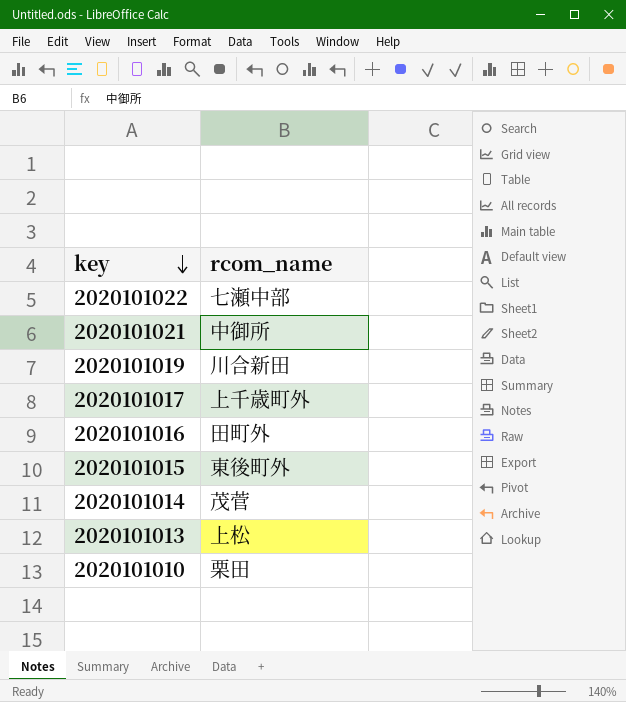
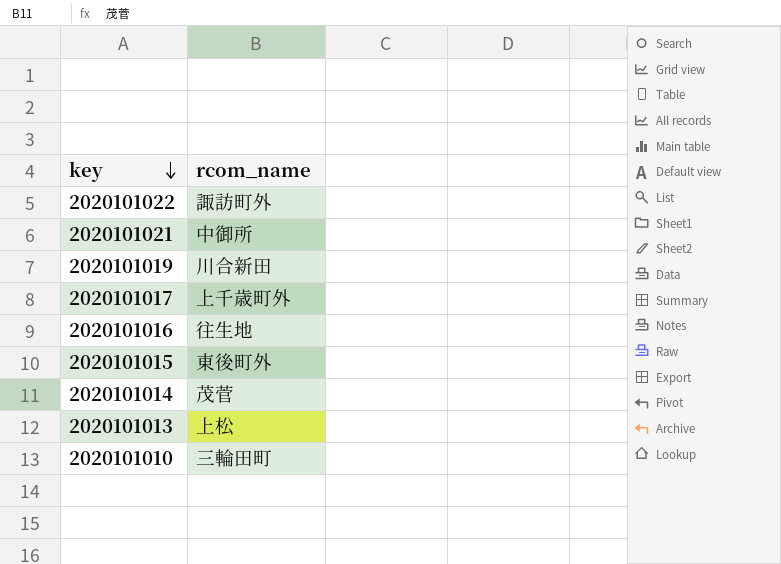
2020101022 | rcom_name: 七瀬中部 -> 諏訪町外
2020101016 | rcom_name: 田町外 -> 往生地
2020101010 | rcom_name: 栗田 -> 三輪田町

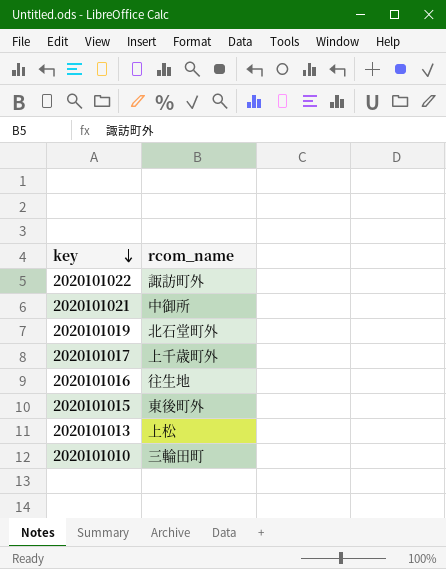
row 2020101014: 茂菅 -> none
2020101019 | rcom_name: 川合新田 -> 北石堂町外

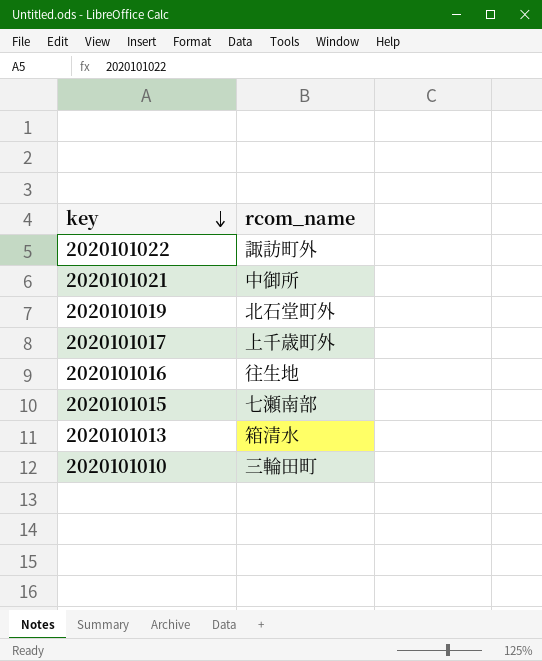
2020101015 | rcom_name: 東後町外 -> 七瀬南部
2020101013 | rcom_name: 上松 -> 箱清水

